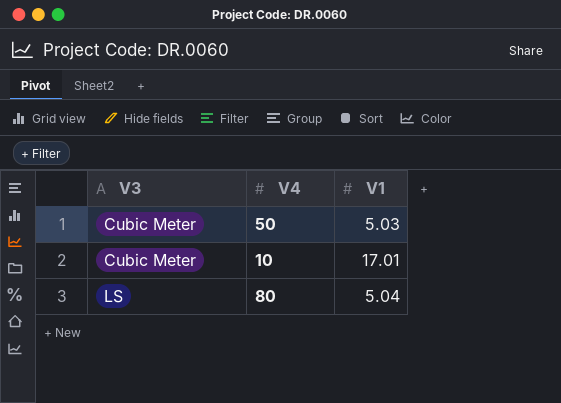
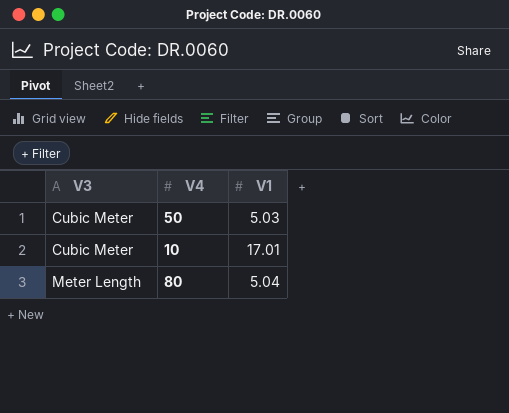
80 | V3: LS -> Meter Length

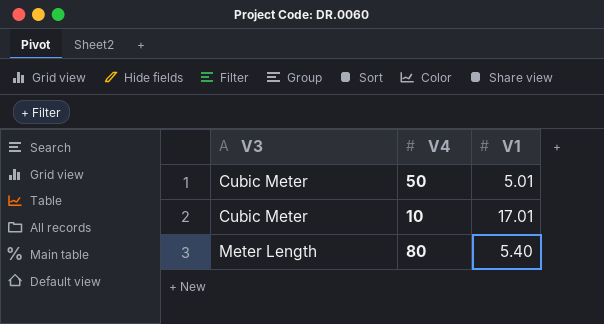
50 | V1: 5.03 -> 5.01
80 | V1: 5.04 -> 5.40

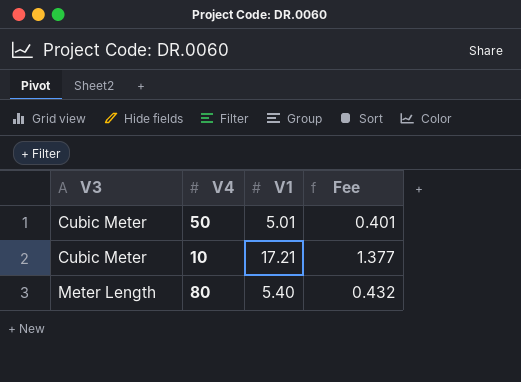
column Fee | formula: none -> [V1] * 0.08
10 | V1: 17.01 -> 17.21

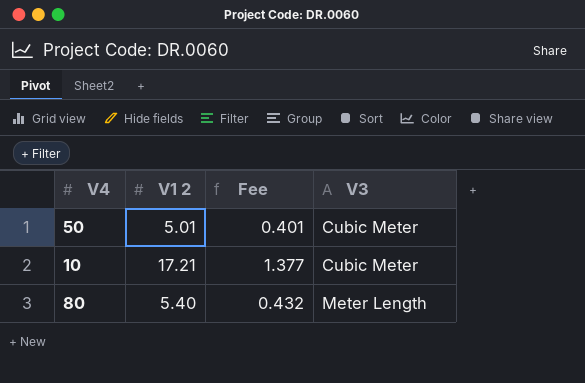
column name: V1 -> V1 2
column V3 | position: 1 -> 4

